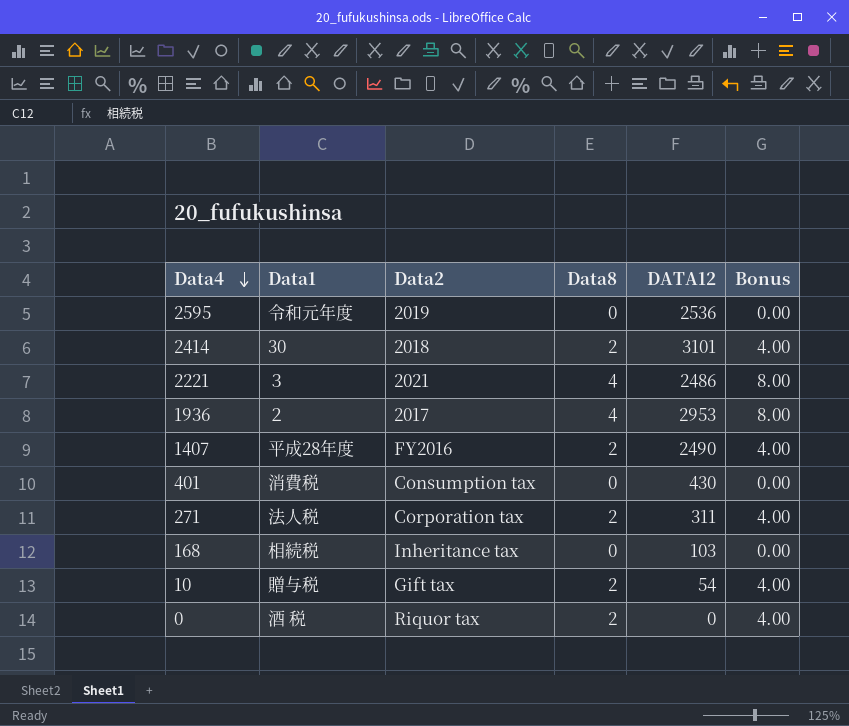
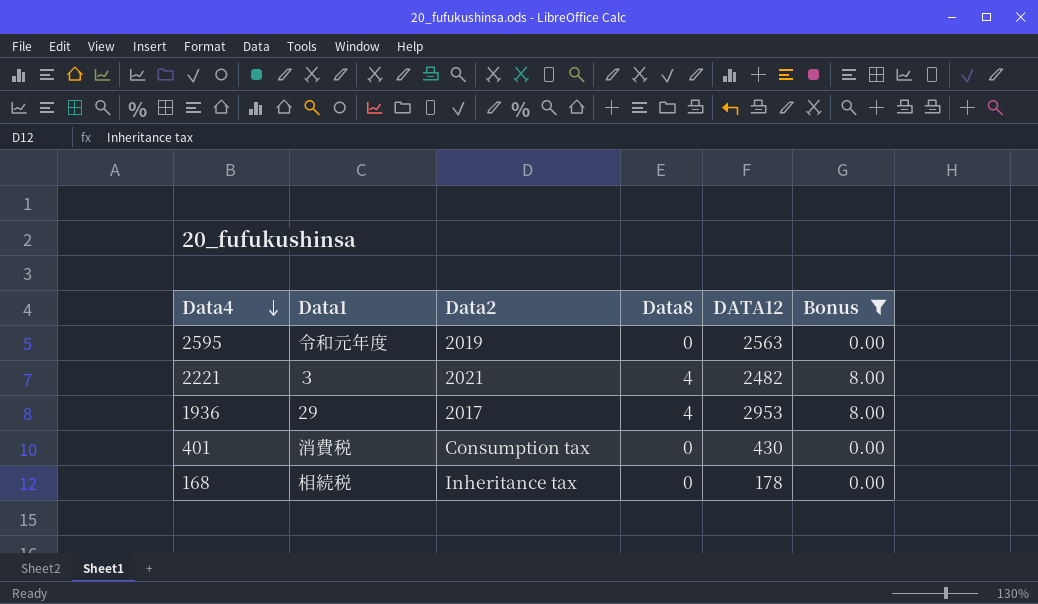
filter: none -> Bonus != 4.00
2595 | DATA12: 2536 -> 2563
2221 | DATA12: 2486 -> 2482
1936 | Data1: ２ -> 29
168 | DATA12: 103 -> 178

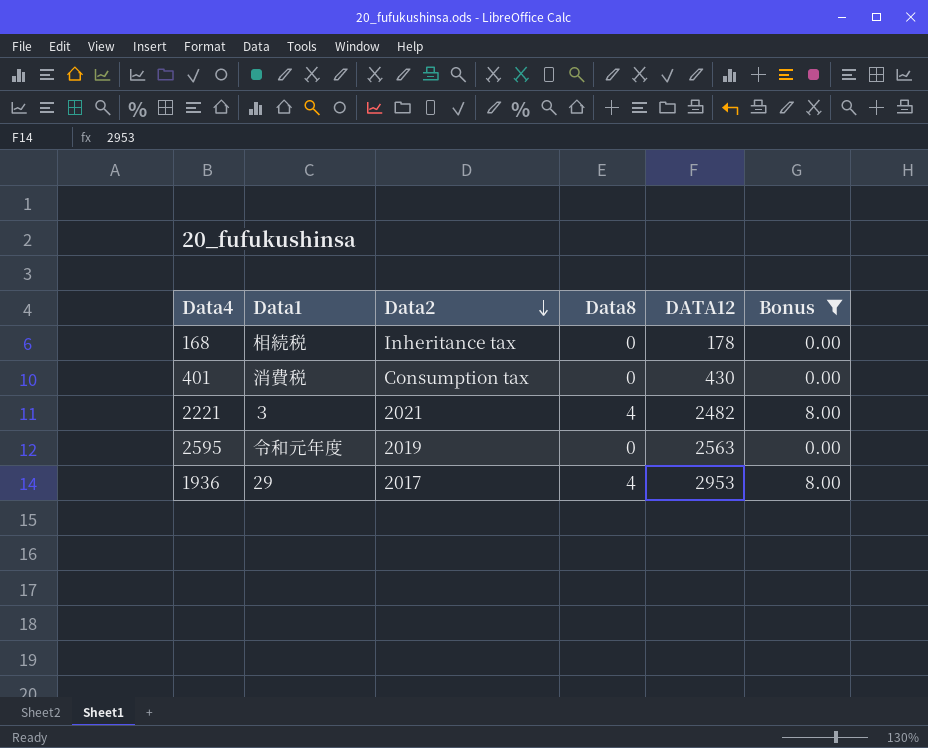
row order: Data4 descending -> Data2 descending

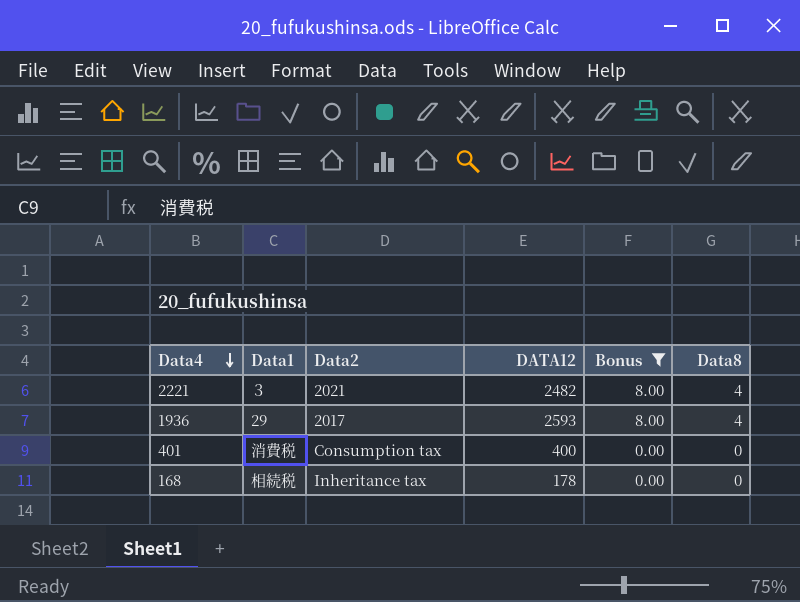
row order: Data2 descending -> Data4 descending
column Data8 | position: 4 -> 6
row 2595: 令和元年度 | 2019 | 0 | 2563 | 0.00 -> none
1936 | DATA12: 2953 -> 2593
401 | DATA12: 430 -> 400

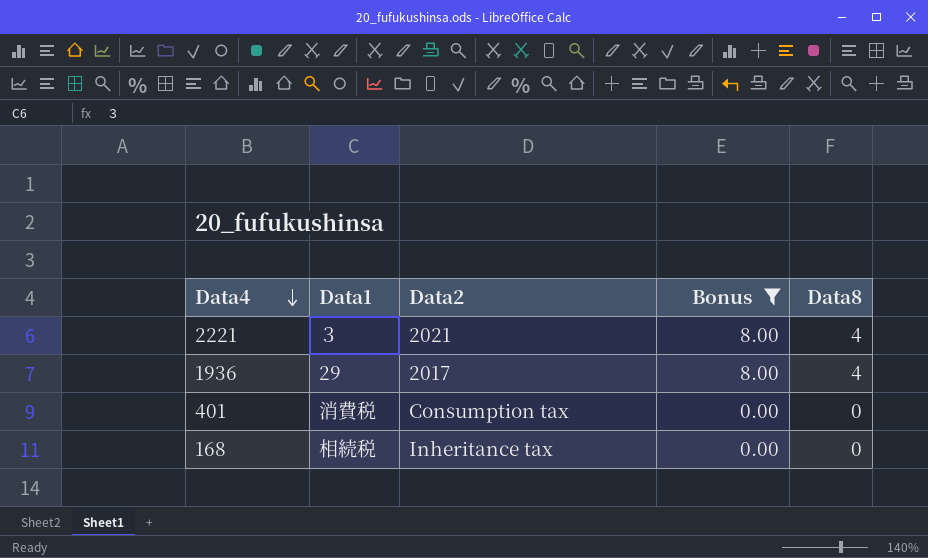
column DATA12 | position: 4 -> none

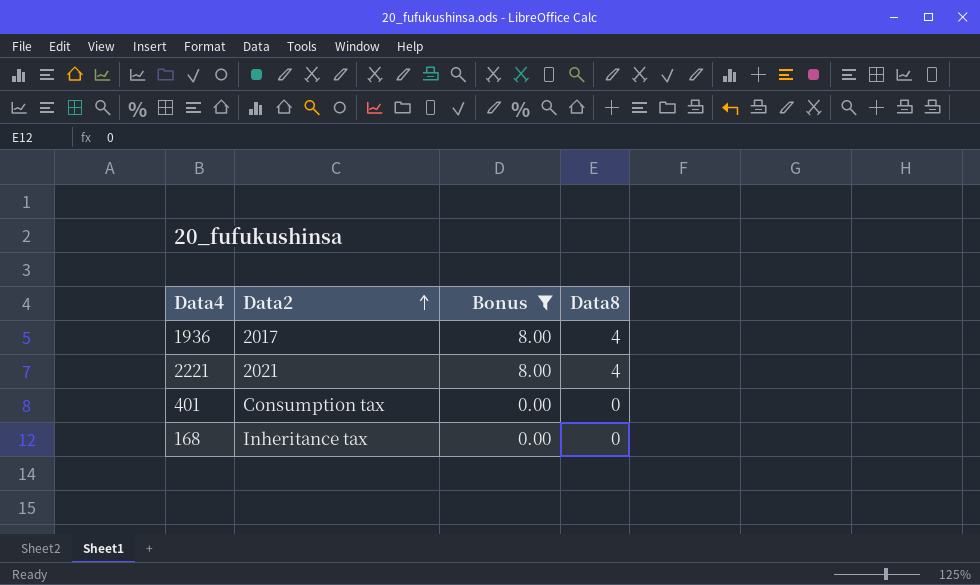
row order: Data4 descending -> Data2 ascending
column Data1 | position: 2 -> none

